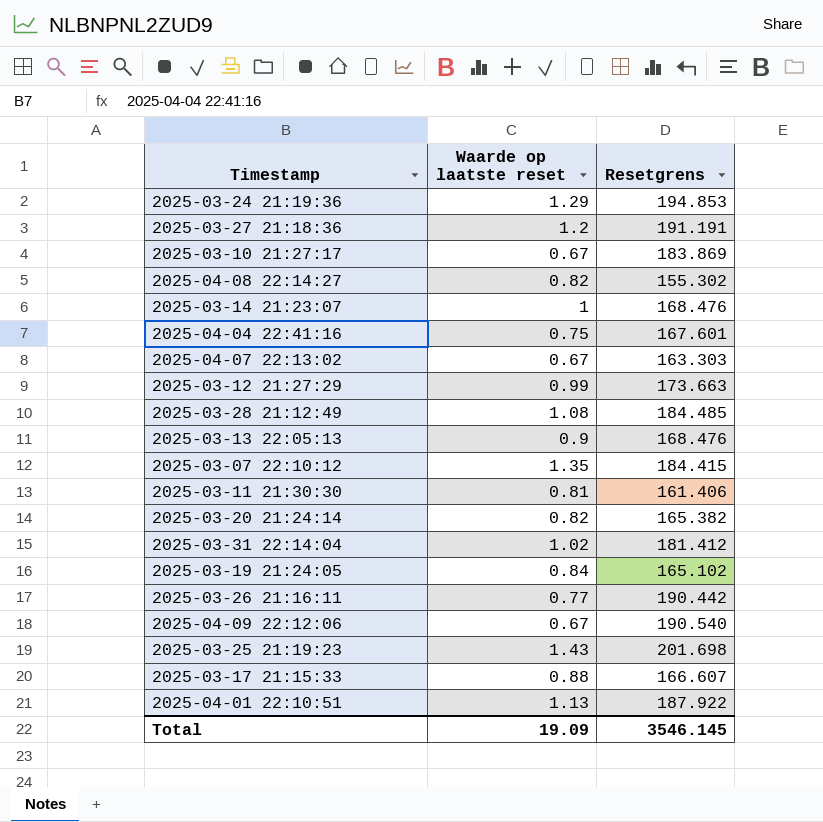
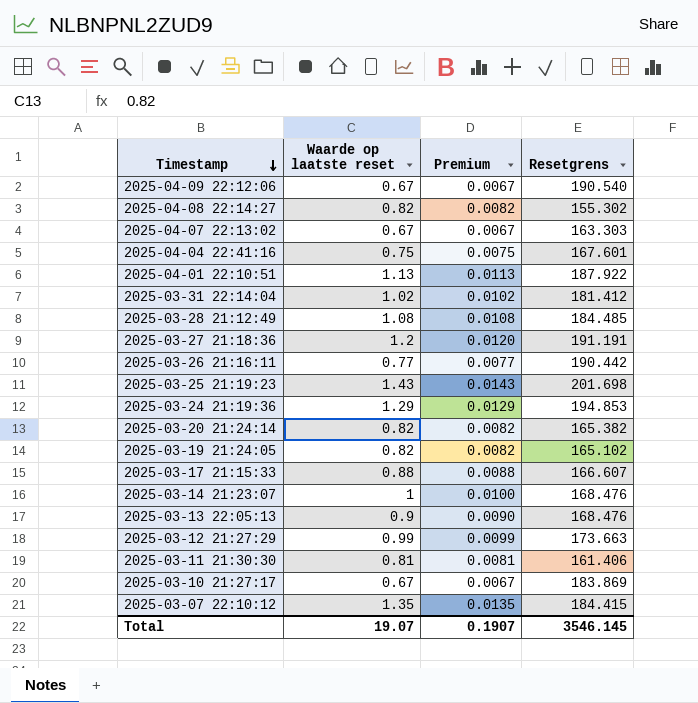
row order: none -> Timestamp descending
column Premium | formula: none -> [Waarde op laatste reset] * 0.01
2025-03-19 21:24:05 | Waarde op laatste reset: 0.84 -> 0.82
Total | Waarde op laatste reset: 19.09 -> 19.07

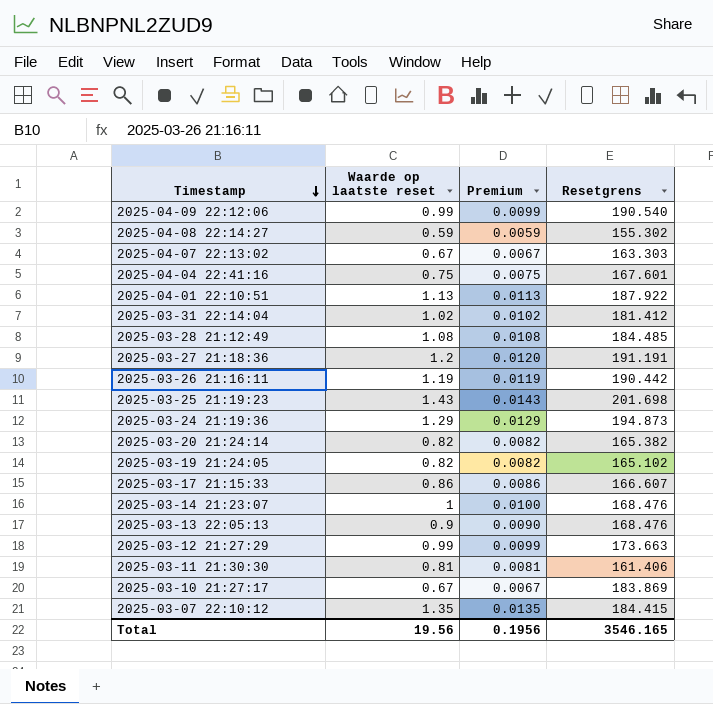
2025-04-09 22:12:06 | Waarde op laatste reset: 0.67 -> 0.99
2025-04-09 22:12:06 | Premium: 0.0067 -> 0.0099
2025-04-08 22:14:27 | Waarde op laatste reset: 0.82 -> 0.59
2025-04-08 22:14:27 | Premium: 0.0082 -> 0.0059
2025-03-26 21:16:11 | Waarde op laatste reset: 0.77 -> 1.19
2025-03-26 21:16:11 | Premium: 0.0077 -> 0.0119
2025-03-24 21:19:36 | Resetgrens: 194.853 -> 194.873
2025-03-17 21:15:33 | Waarde op laatste reset: 0.88 -> 0.86
2025-03-17 21:15:33 | Premium: 0.0088 -> 0.0086
Total | Waarde op laatste reset: 19.07 -> 19.56
Total | Premium: 0.1907 -> 0.1956
Total | Resetgrens: 3546.145 -> 3546.165

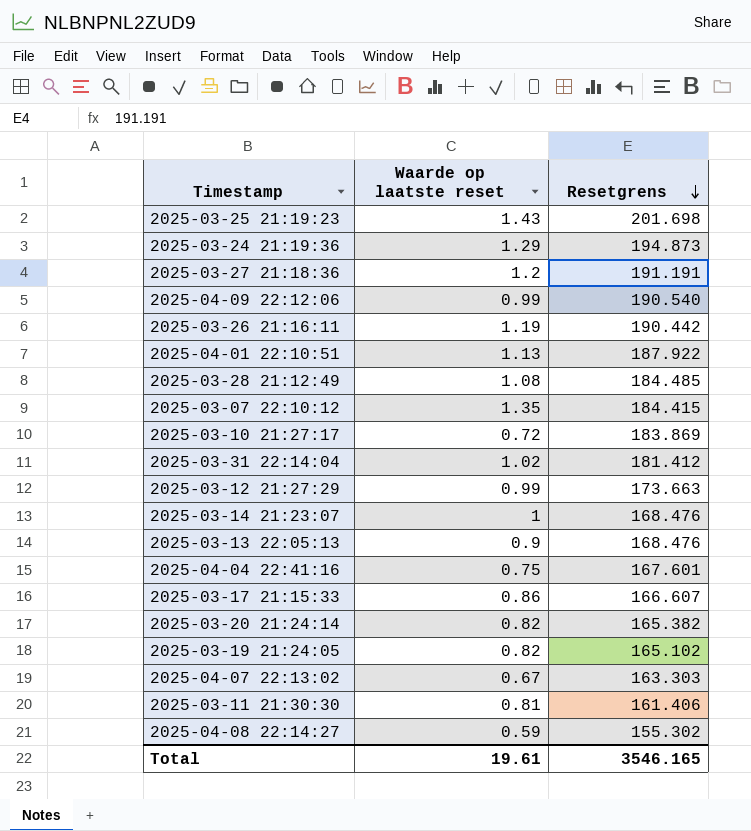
row order: Timestamp descending -> Resetgrens descending
column Premium | formula: [Waarde op laatste reset] * 0.01 -> none
2025-03-10 21:27:17 | Waarde op laatste reset: 0.67 -> 0.72
Total | Waarde op laatste reset: 19.56 -> 19.61

